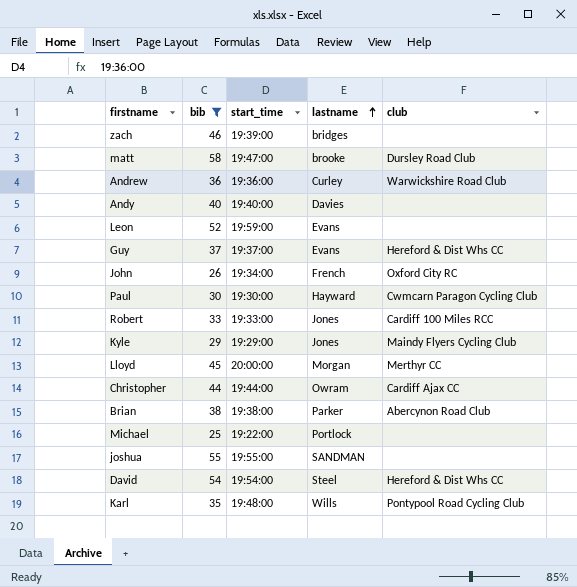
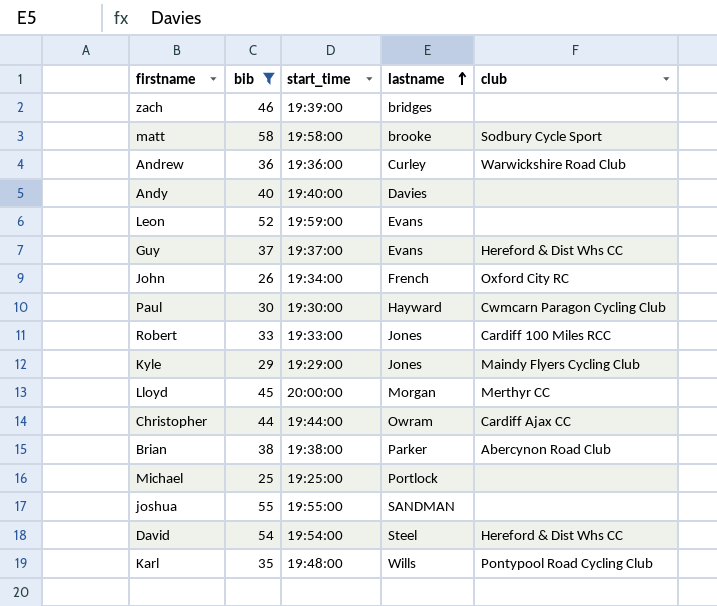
matt | start_time: 19:47:00 -> 19:58:00
matt | club: Dursley Road Club -> Sodbury Cycle Sport
Michael | start_time: 19:22:00 -> 19:25:00

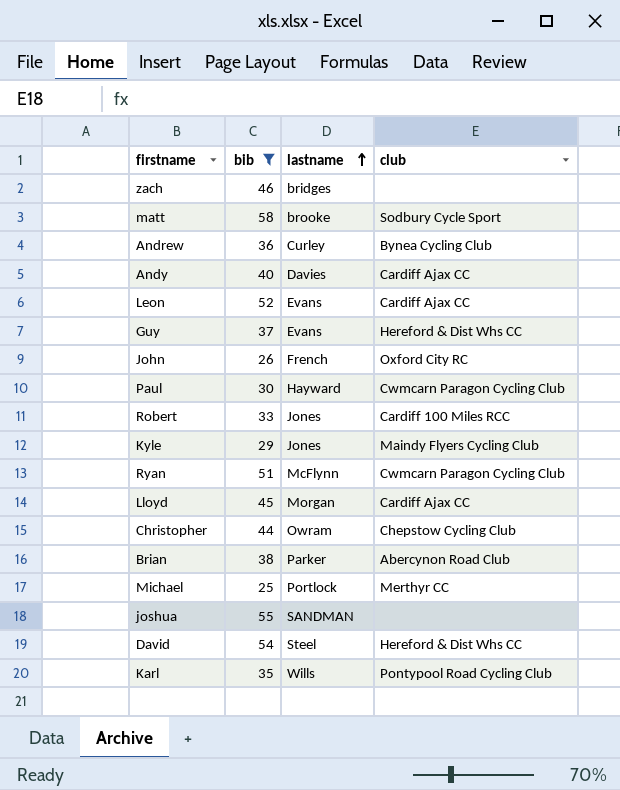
column start_time | position: 3 -> none
Andrew | club: Warwickshire Road Club -> Bynea Cycling Club
Andy | club: none -> Cardiff Ajax CC
Leon | club: none -> Cardiff Ajax CC
row Ryan: none -> 51 | McFlynn | Cwmcarn Paragon Cycling Club
Lloyd | club: Merthyr CC -> Cardiff Ajax CC
Christopher | club: Cardiff Ajax CC -> Chepstow Cycling Club
Michael | club: none -> Merthyr CC

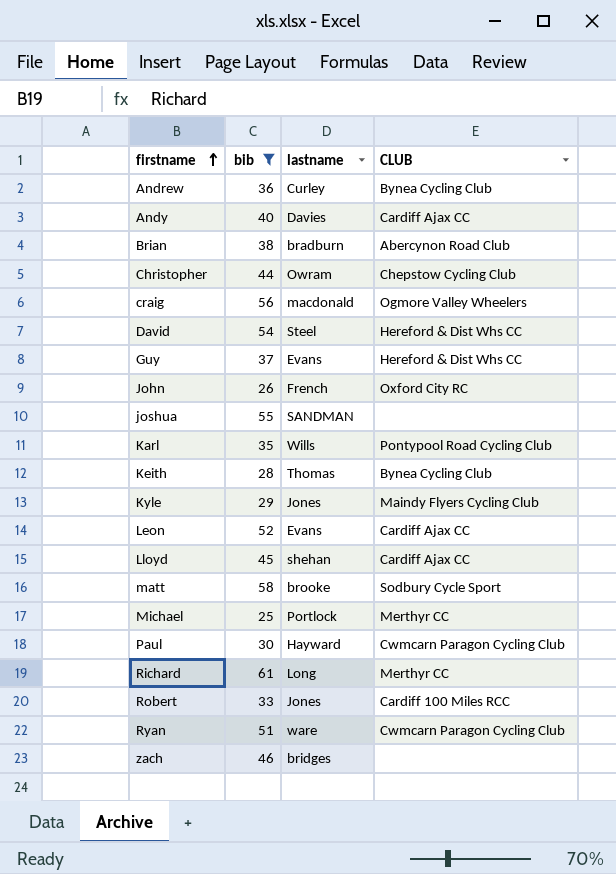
row order: lastname ascending -> firstname ascending
column name: club -> CLUB
Brian | lastname: Parker -> bradburn
row craig: none -> 56 | macdonald | Ogmore Valley Wheelers
row Keith: none -> 28 | Thomas | Bynea Cycling Club
Lloyd | lastname: Morgan -> shehan
row Richard: none -> 61 | Long | Merthyr CC
Ryan | lastname: McFlynn -> ware

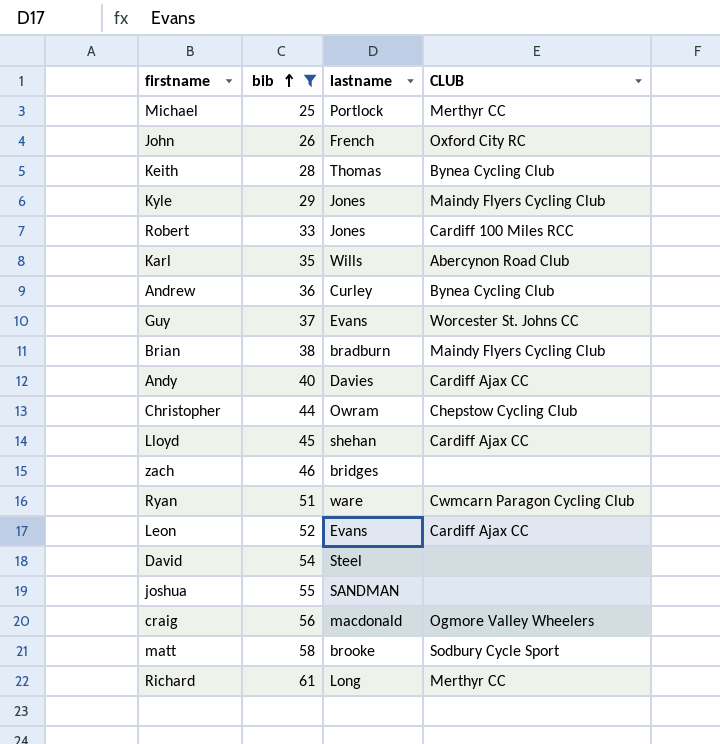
row order: firstname ascending -> bib ascending
row Paul: 30 | Hayward | Cwmcarn Paragon Cycling Club -> none
Karl | CLUB: Pontypool Road Cycling Club -> Abercynon Road Club
Guy | CLUB: Hereford & Dist Whs CC -> Worcester St. Johns CC
Brian | CLUB: Abercynon Road Club -> Maindy Flyers Cycling Club
David | CLUB: Hereford & Dist Whs CC -> none

